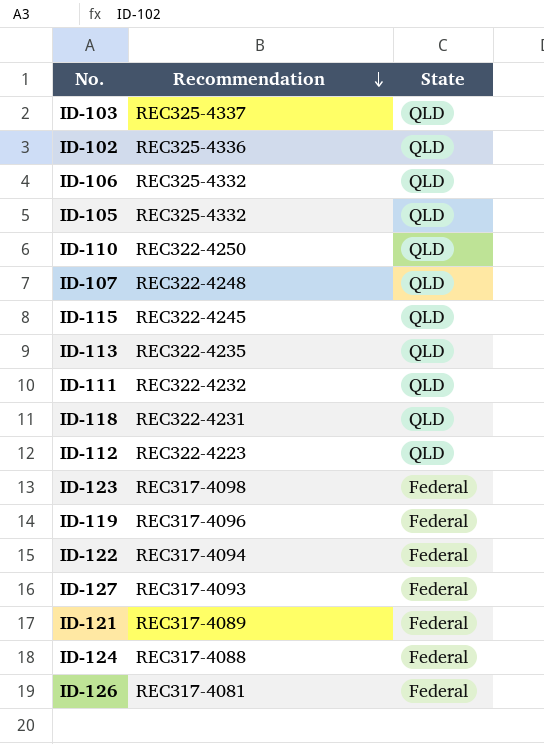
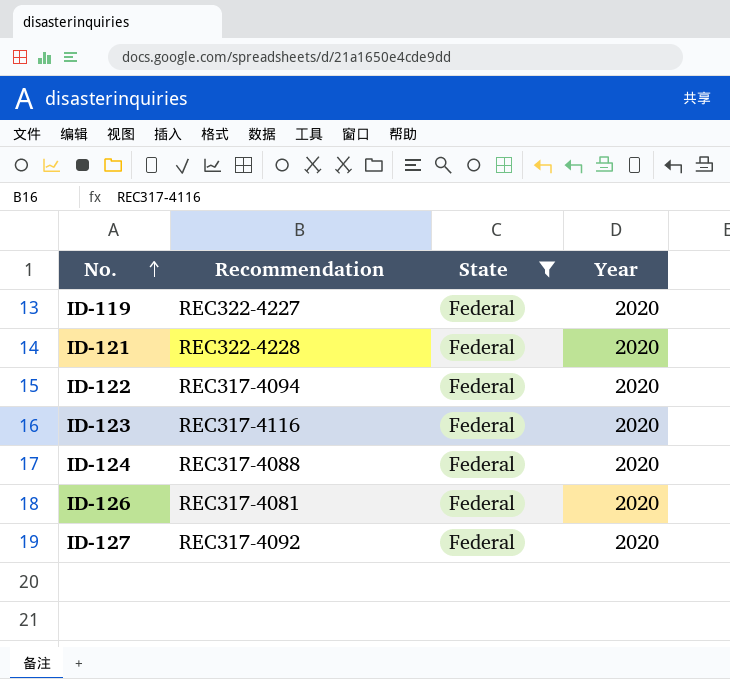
filter: none -> State = Federal
row order: Recommendation descending -> No. ascending
column Year | position: none -> 4
ID-119 | Recommendation: REC317-4096 -> REC322-4227
ID-121 | Recommendation: REC317-4089 -> REC322-4228
ID-123 | Recommendation: REC317-4098 -> REC317-4116
ID-127 | Recommendation: REC317-4093 -> REC317-4092

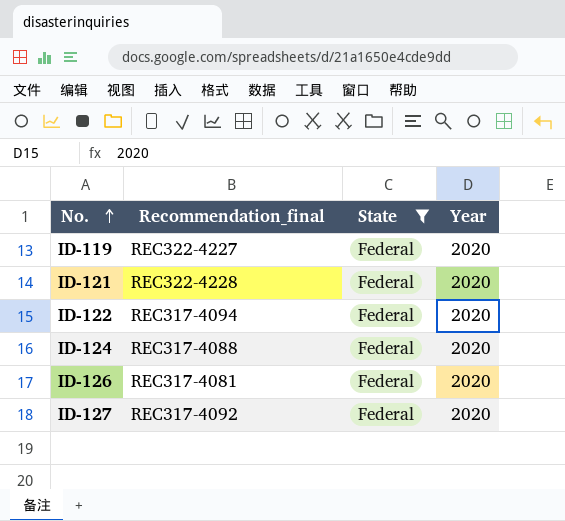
column name: Recommendation -> Recommendation_final
row ID-123: REC317-4116 | Federal | 2020 -> none

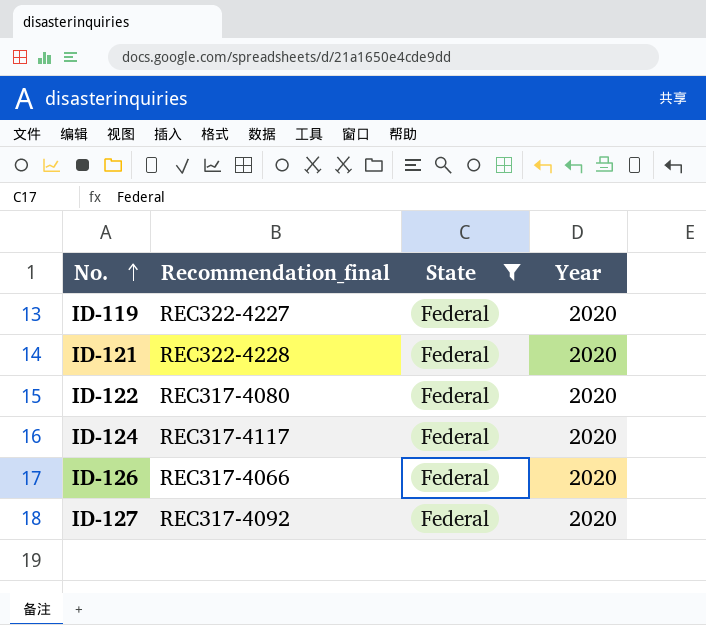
ID-122 | Recommendation_final: REC317-4094 -> REC317-4080
ID-124 | Recommendation_final: REC317-4088 -> REC317-4117
ID-126 | Recommendation_final: REC317-4081 -> REC317-4066

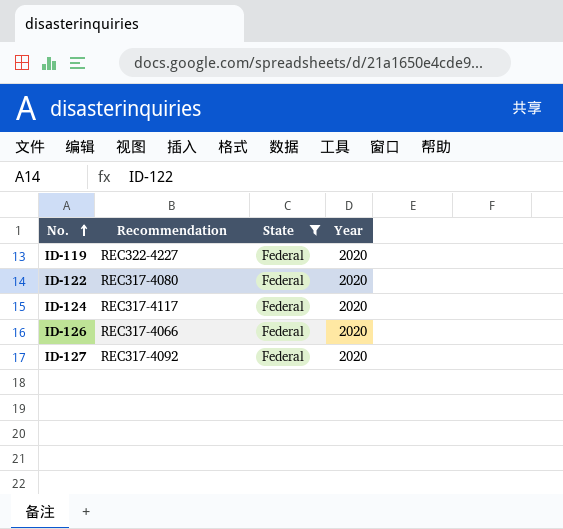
column name: Recommendation_final -> Recommendation
row ID-121: REC322-4228 | Federal | 2020 -> none

